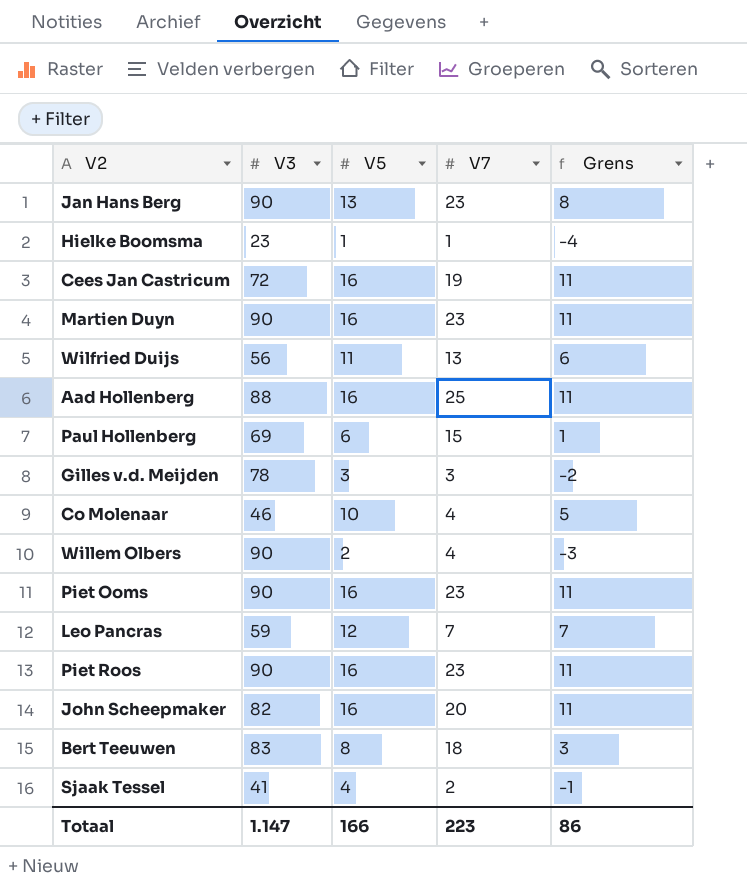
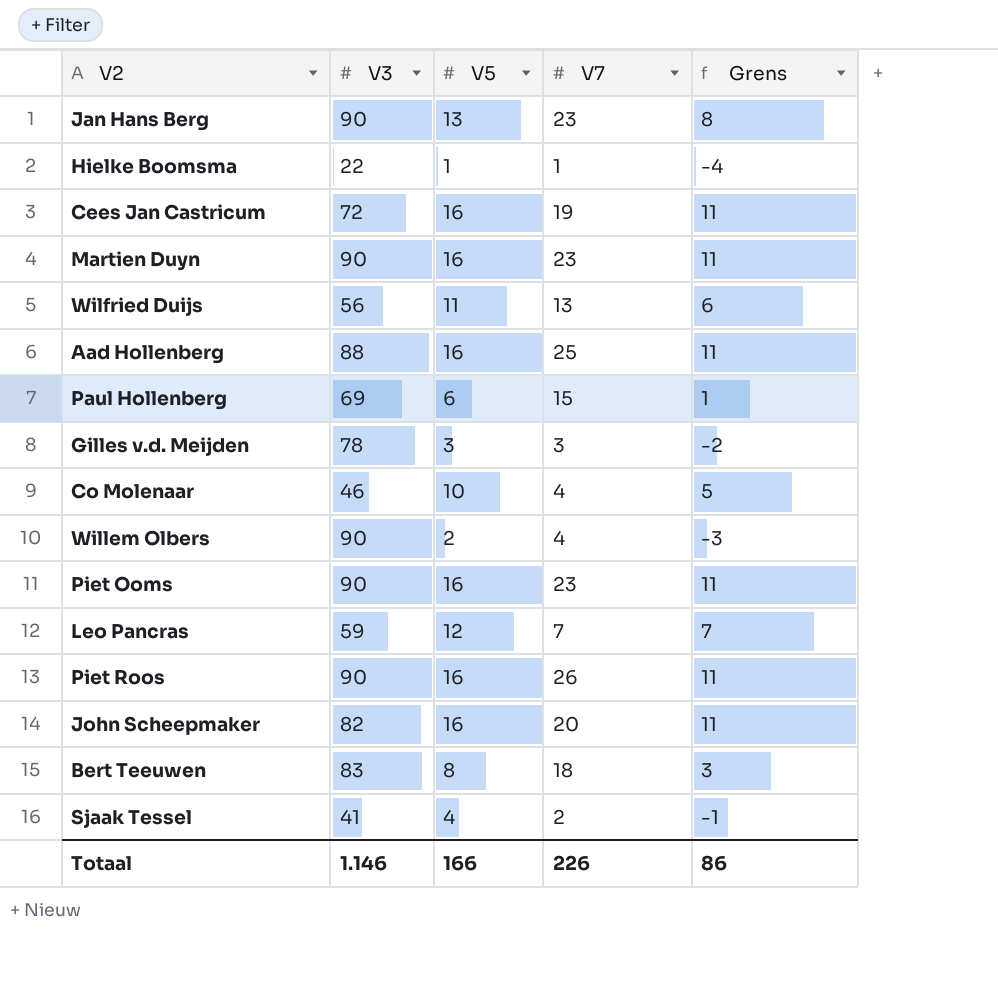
Hielke Boomsma | V3: 23 -> 22
Piet Roos | V7: 23 -> 26
Totaal | V3: 1.147 -> 1.146
Totaal | V7: 223 -> 226

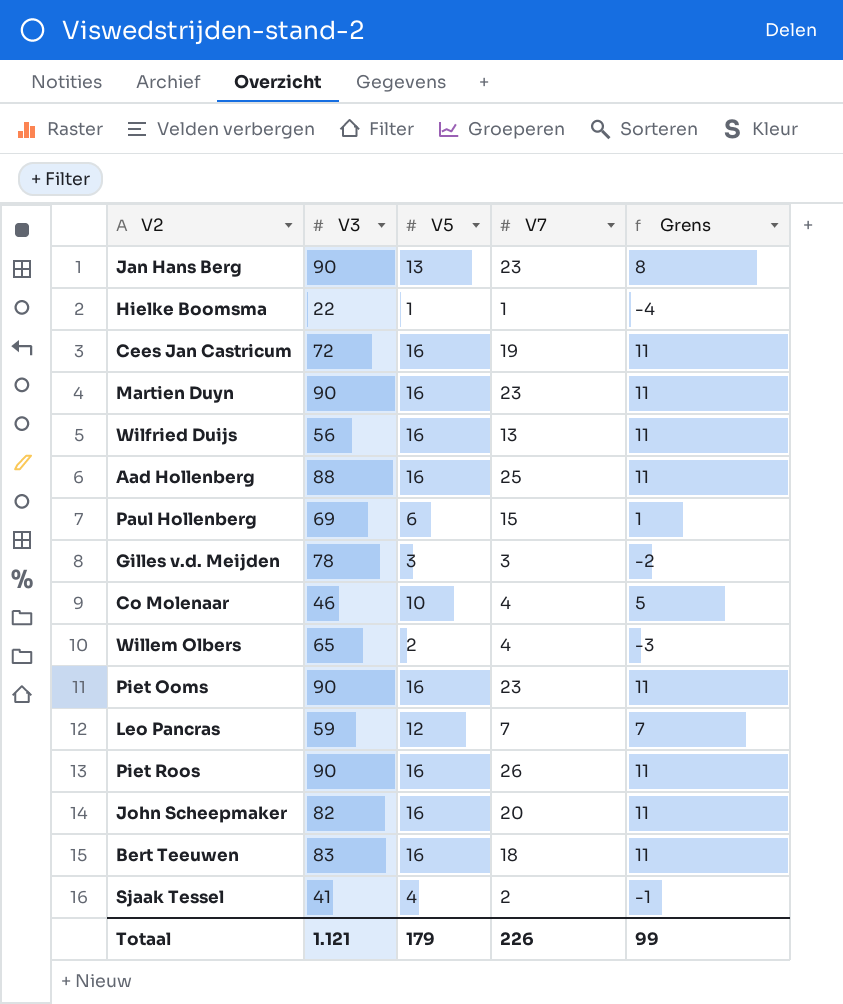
Wilfried Duijs | V5: 11 -> 16
Wilfried Duijs | Grens: 6 -> 11
Willem Olbers | V3: 90 -> 65
Bert Teeuwen | V5: 8 -> 16
Bert Teeuwen | Grens: 3 -> 11
Totaal | V3: 1.146 -> 1.121
Totaal | V5: 166 -> 179
Totaal | Grens: 86 -> 99

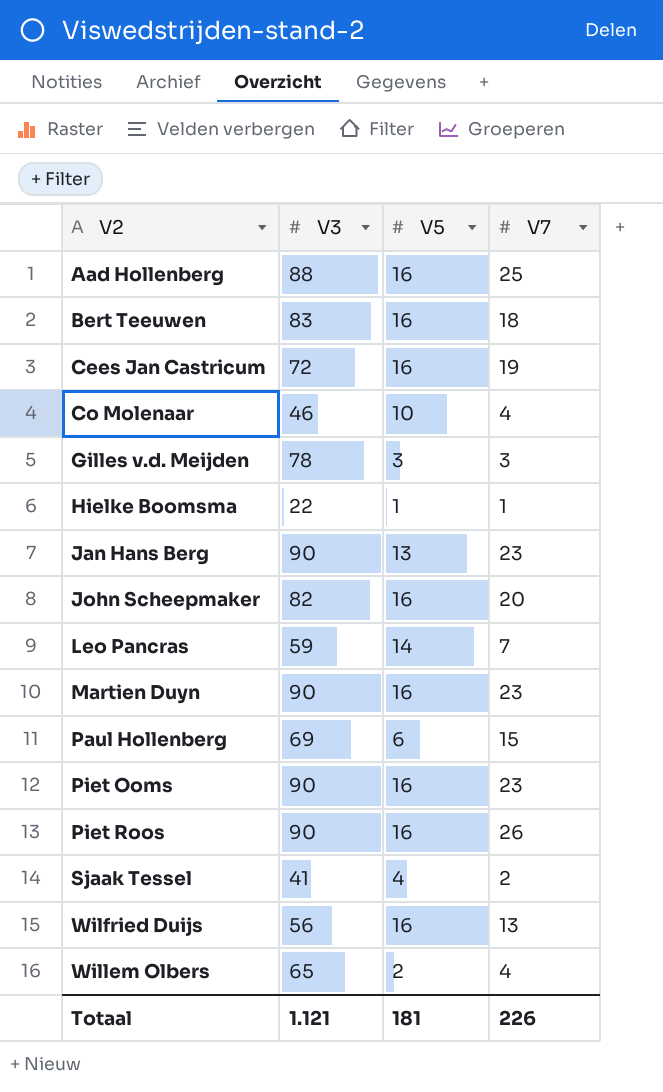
row order: none -> V2 ascending
column Grens | formula: [V5] - 5 -> none
Leo Pancras | V5: 12 -> 14
Totaal | V5: 179 -> 181

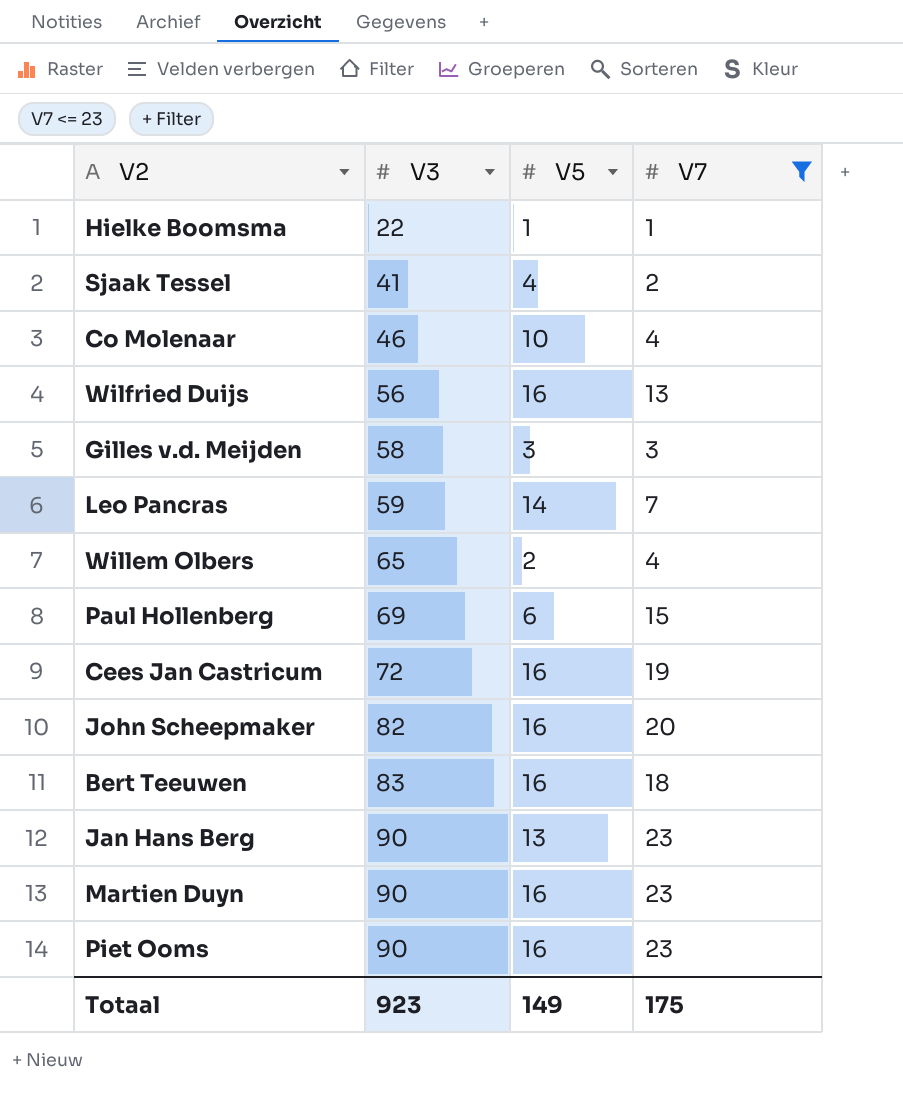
filter: none -> V7 <= 23
row order: V2 ascending -> V3 ascending
Gilles v.d. Meijden | V3: 78 -> 58
Totaal | V3: 1.121 -> 923
Totaal | V5: 181 -> 149
Totaal | V7: 226 -> 175

